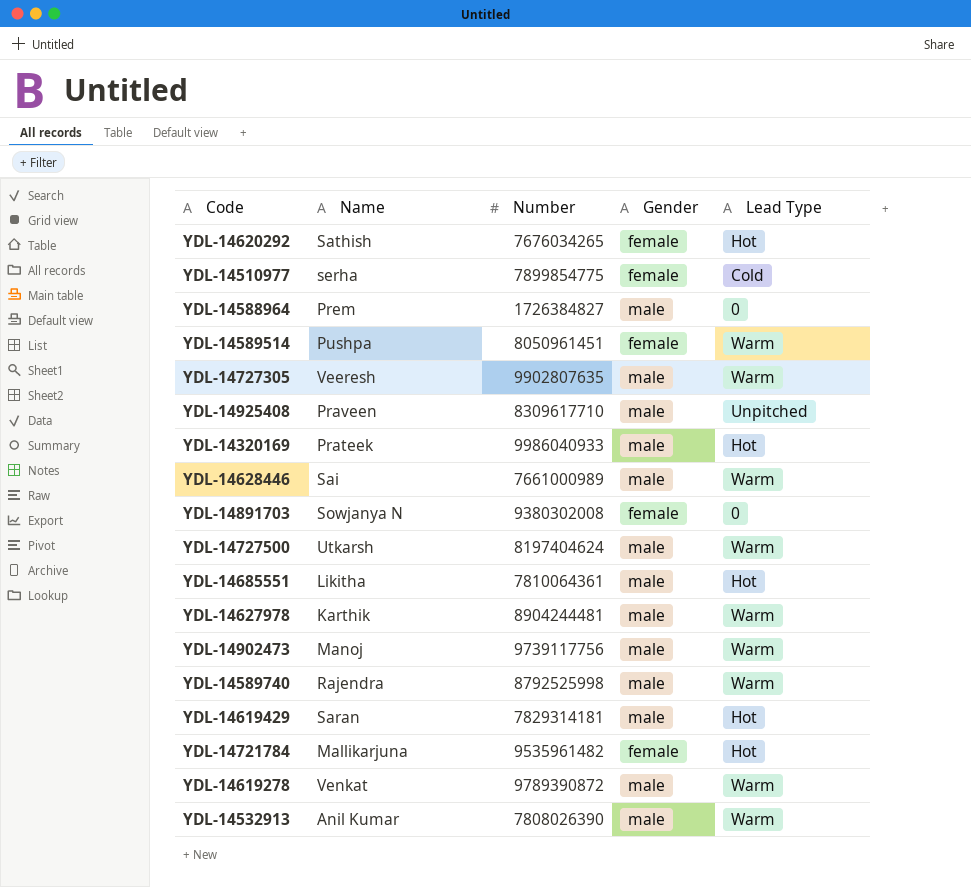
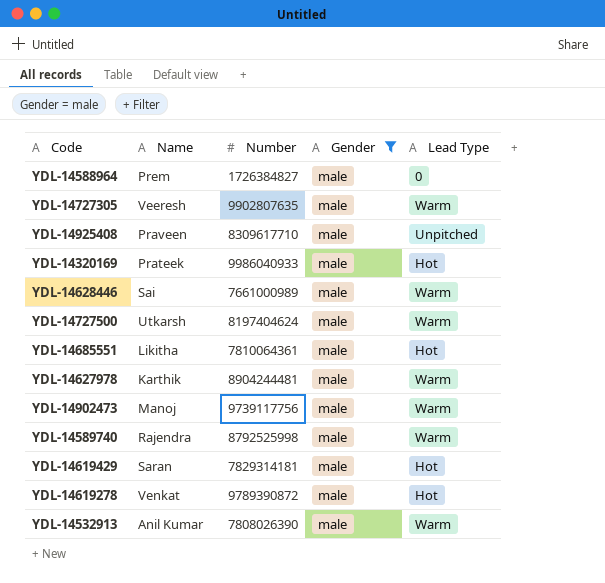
filter: none -> Gender = male
YDL-14619278 | Lead Type: Warm -> Hot

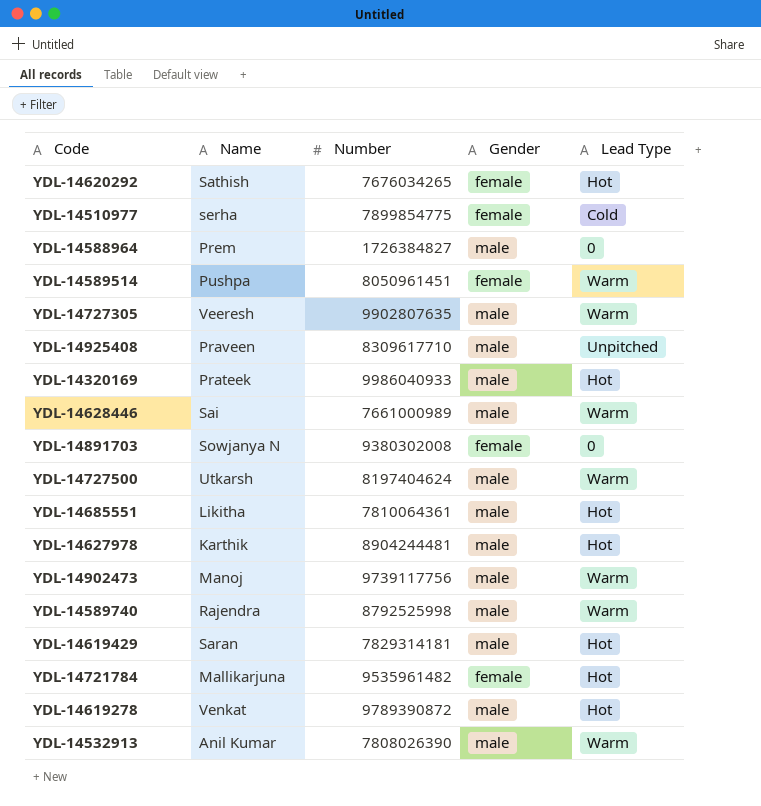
filter: Gender = male -> none
YDL-14627978 | Lead Type: Warm -> Hot

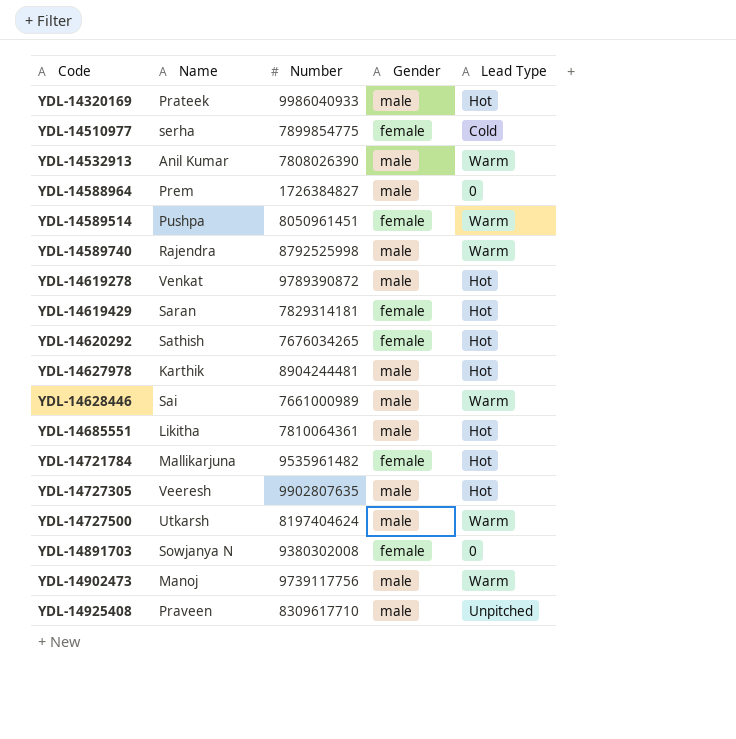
row order: none -> Code ascending
YDL-14619429 | Gender: male -> female
YDL-14727305 | Lead Type: Warm -> Hot

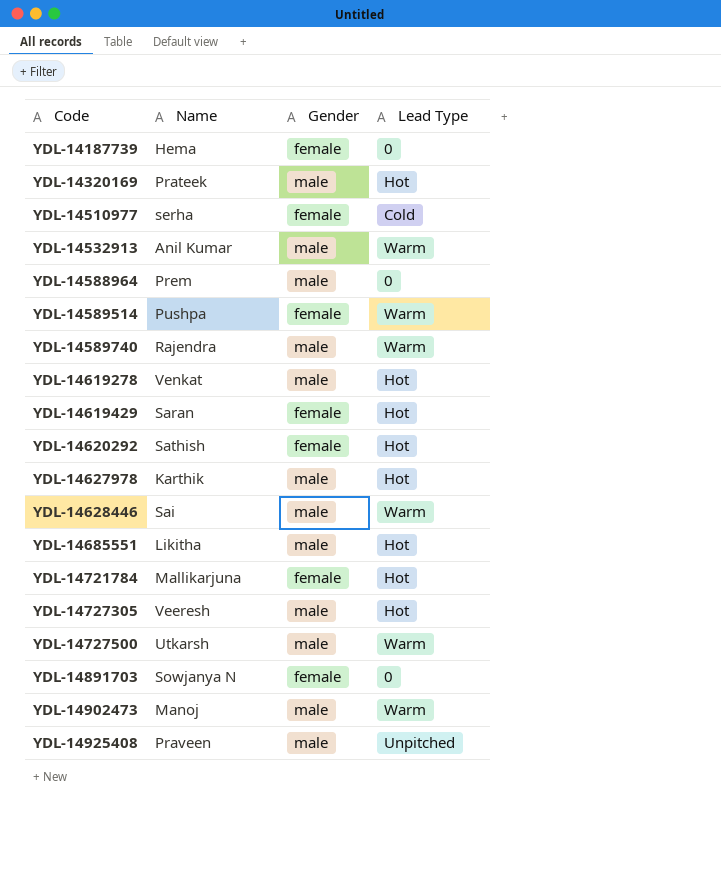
column Number | position: 3 -> none
row YDL-14187739: none -> Hema | female | 0

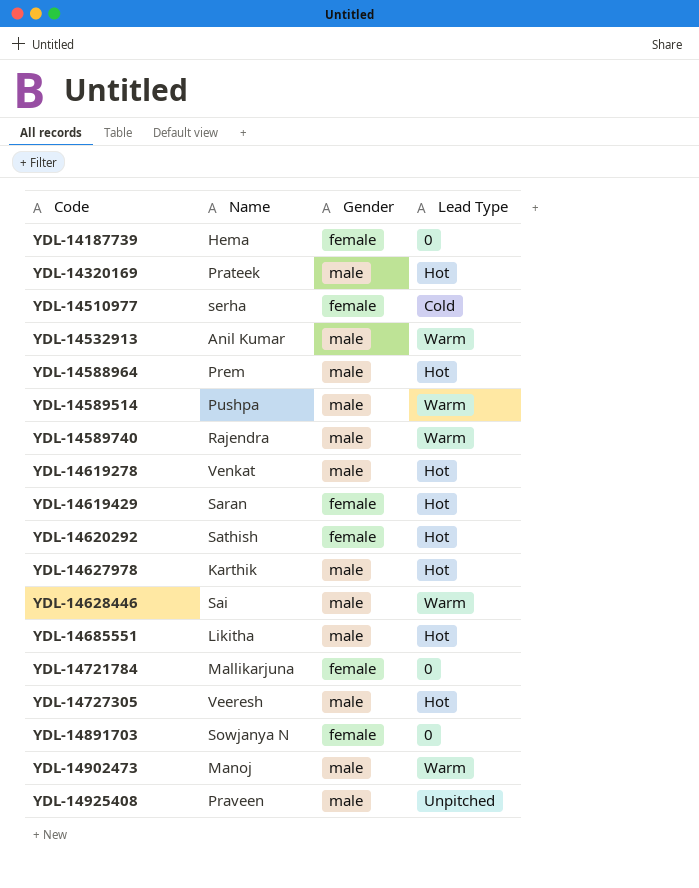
row YDL-14727500: Utkarsh | male | Warm -> none
YDL-14588964 | Lead Type: 0 -> Hot
YDL-14589514 | Gender: female -> male
YDL-14721784 | Lead Type: Hot -> 0

